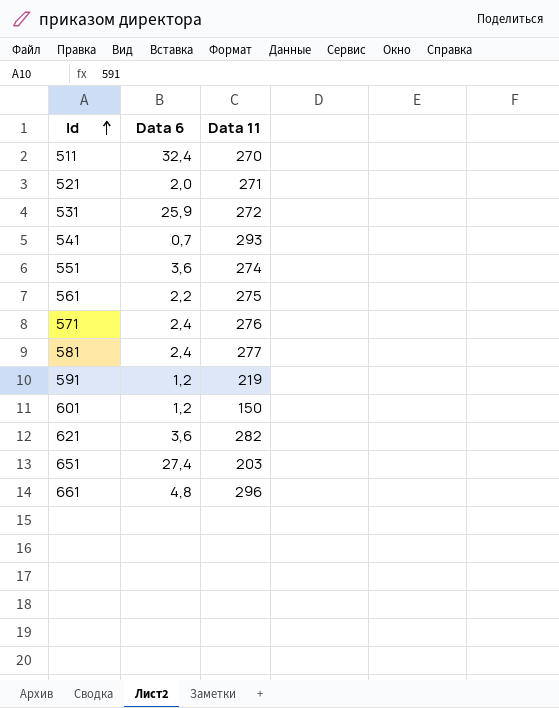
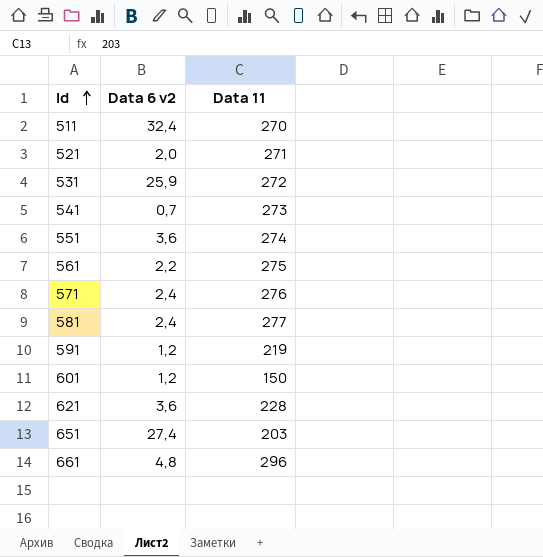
column name: Data 6 -> Data 6 v2
541 | Data 11: 293 -> 273
621 | Data 11: 282 -> 228

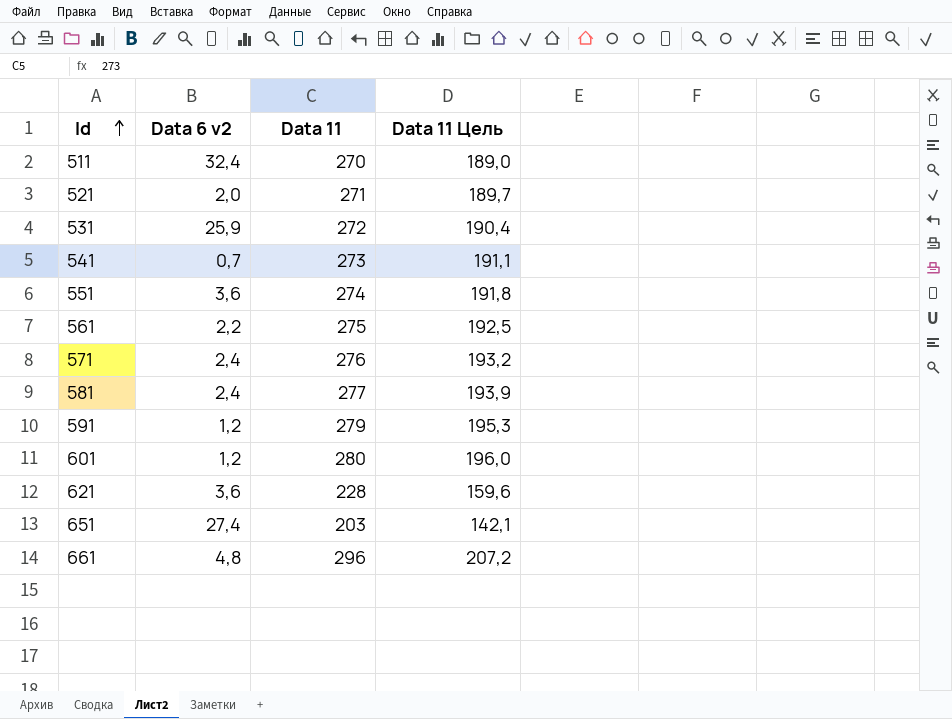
column Data 11 Цель | formula: none -> [Data 11] * 0,7
591 | Data 11: 219 -> 279
601 | Data 11: 150 -> 280

